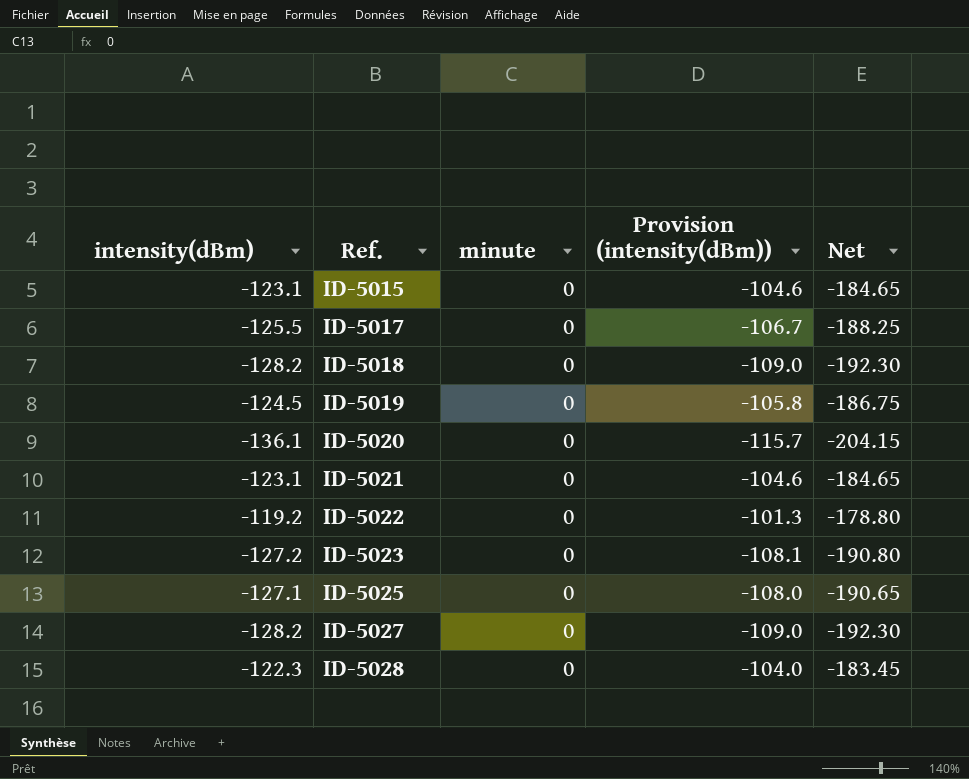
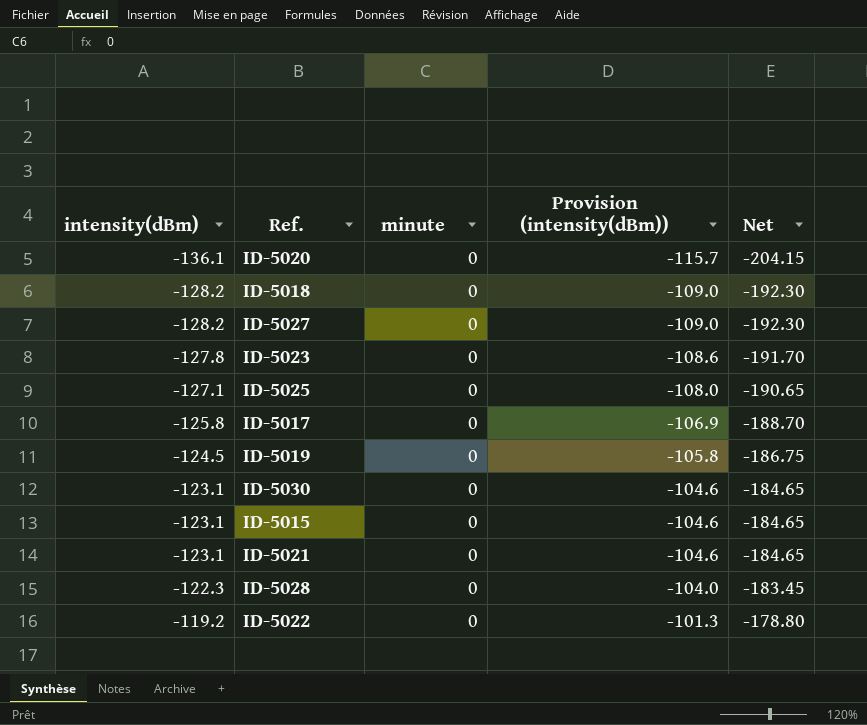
row order: Ref. ascending -> intensity(dBm) ascending
ID-5023 | intensity(dBm): -127.2 -> -127.8
ID-5023 | Provision (intensity(dBm)): -108.1 -> -108.6
ID-5023 | Net: -190.80 -> -191.70
ID-5017 | intensity(dBm): -125.5 -> -125.8
ID-5017 | Provision (intensity(dBm)): -106.7 -> -106.9
ID-5017 | Net: -188.25 -> -188.70
row ID-5030: none -> -123.1 | 0 | -104.6 | -184.65

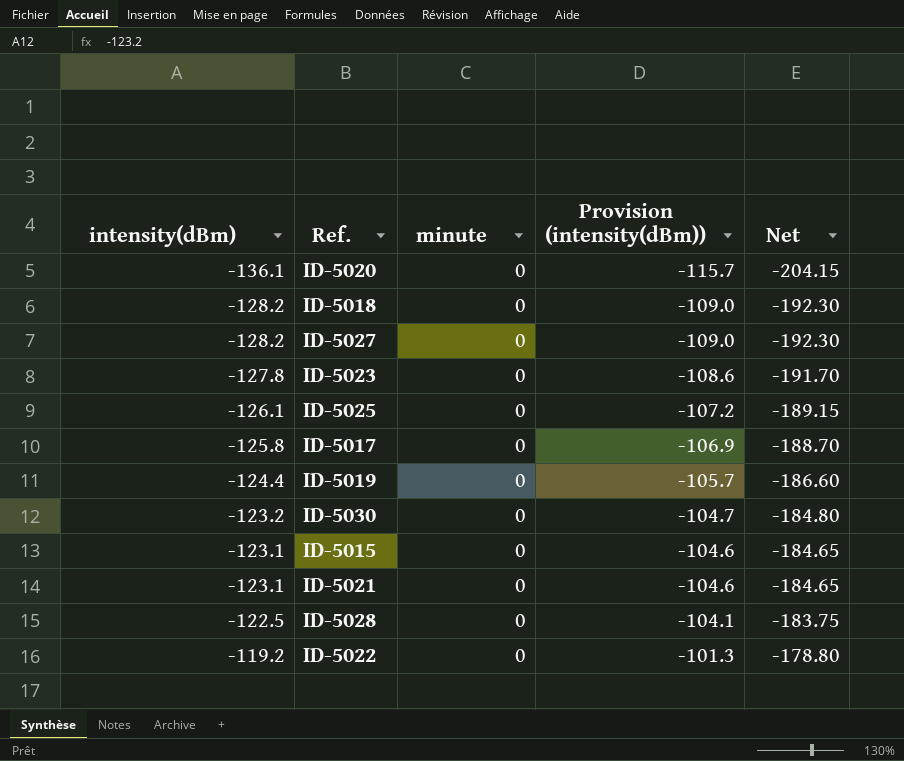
ID-5025 | intensity(dBm): -127.1 -> -126.1
ID-5025 | Provision (intensity(dBm)): -108.0 -> -107.2
ID-5025 | Net: -190.65 -> -189.15
ID-5019 | intensity(dBm): -124.5 -> -124.4
ID-5019 | Provision (intensity(dBm)): -105.8 -> -105.7
ID-5019 | Net: -186.75 -> -186.60
ID-5030 | intensity(dBm): -123.1 -> -123.2
ID-5030 | Provision (intensity(dBm)): -104.6 -> -104.7
ID-5030 | Net: -184.65 -> -184.80
ID-5028 | intensity(dBm): -122.3 -> -122.5
ID-5028 | Provision (intensity(dBm)): -104.0 -> -104.1
ID-5028 | Net: -183.45 -> -183.75

